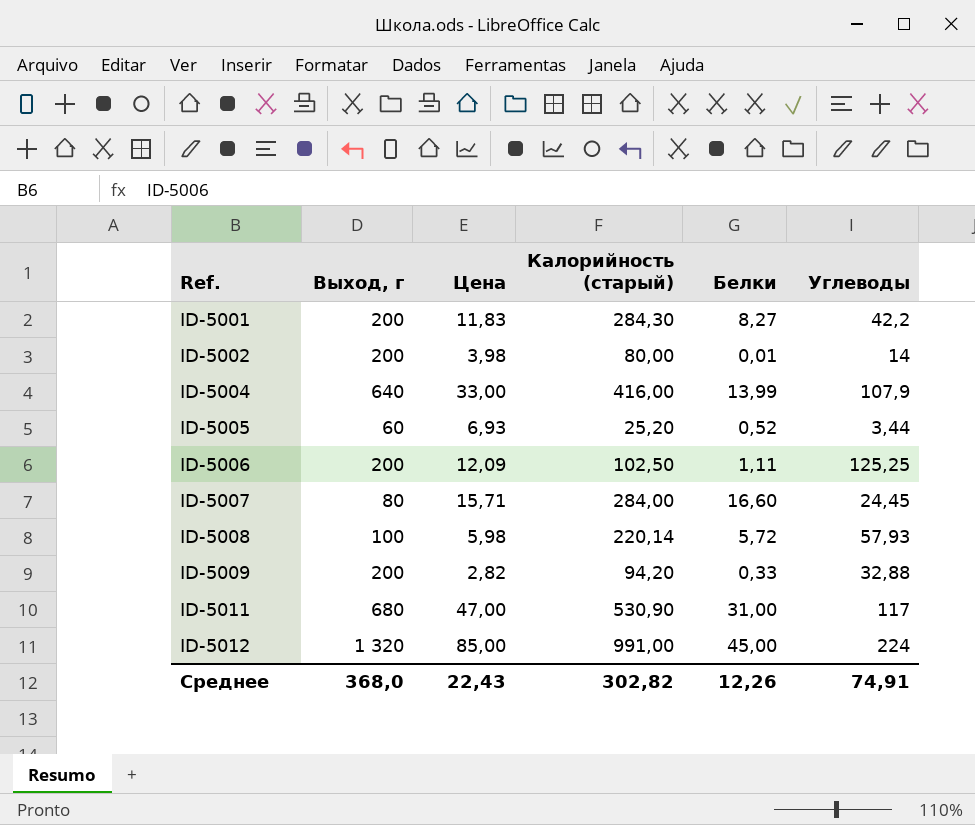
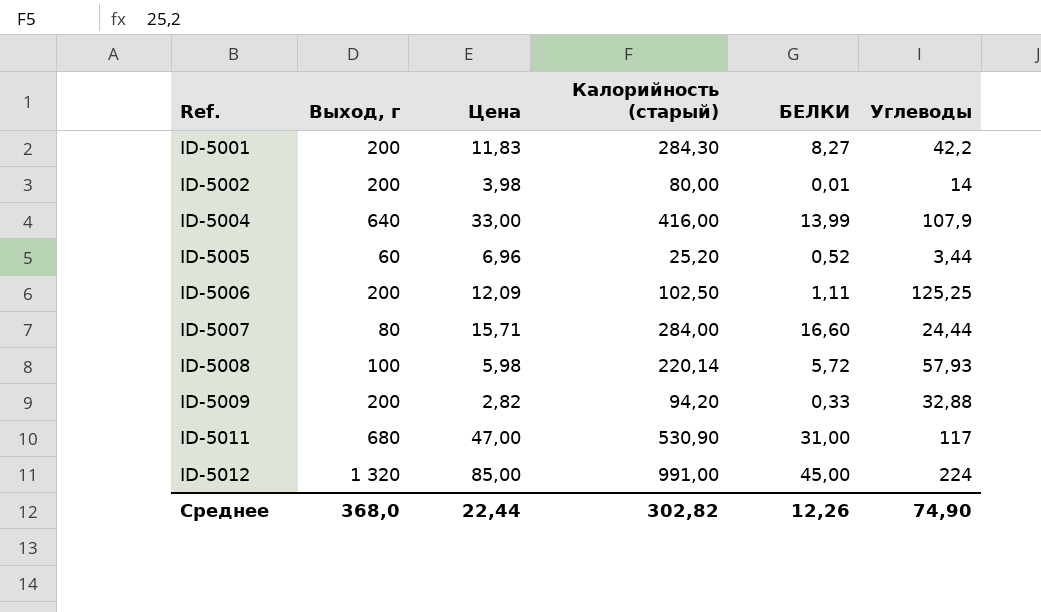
column name: Белки -> БЕЛКИ
ID-5005 | Цена: 6,93 -> 6,96
ID-5007 | Углеводы: 24,45 -> 24,44
Среднее | Цена: 22,43 -> 22,44
Среднее | Углеводы: 74,91 -> 74,90

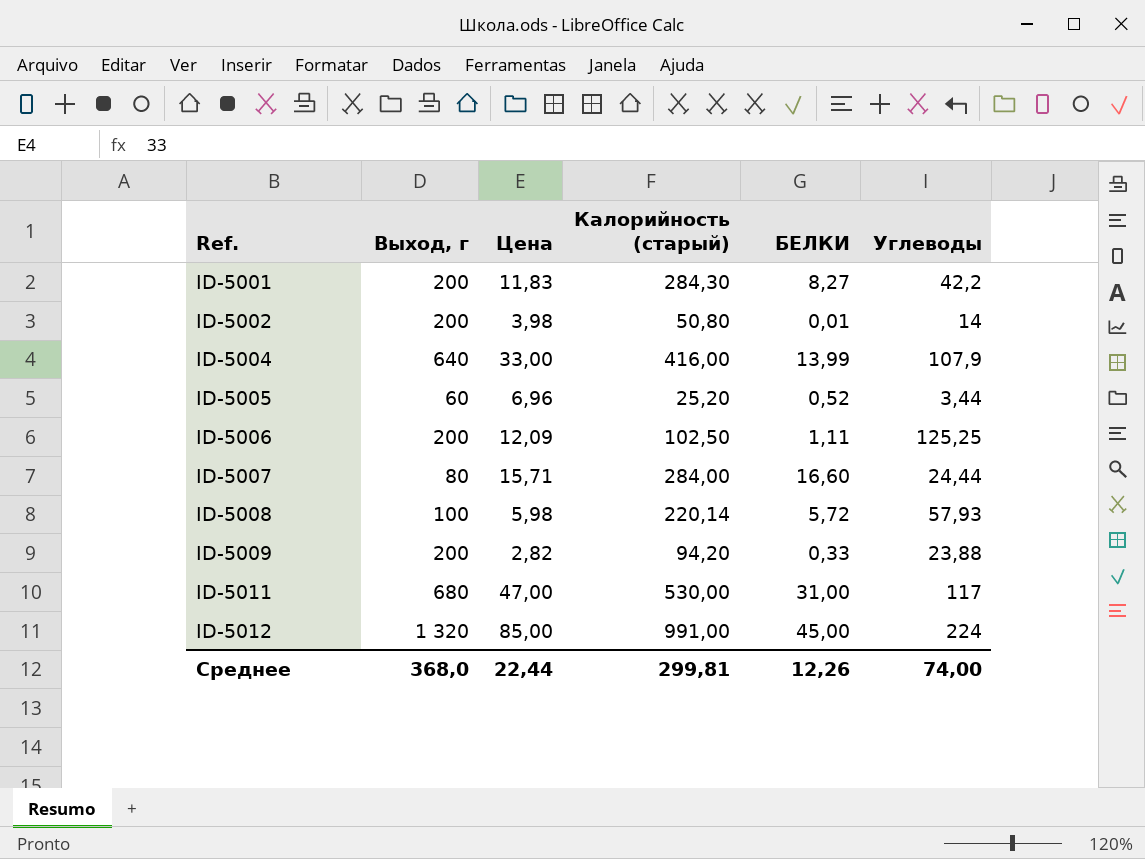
ID-5002 | Калорийность (старый): 80,00 -> 50,80
ID-5009 | Углеводы: 32,88 -> 23,88
ID-5011 | Калорийность (старый): 530,90 -> 530,00
Среднее | Калорийность (старый): 302,82 -> 299,81
Среднее | Углеводы: 74,90 -> 74,00

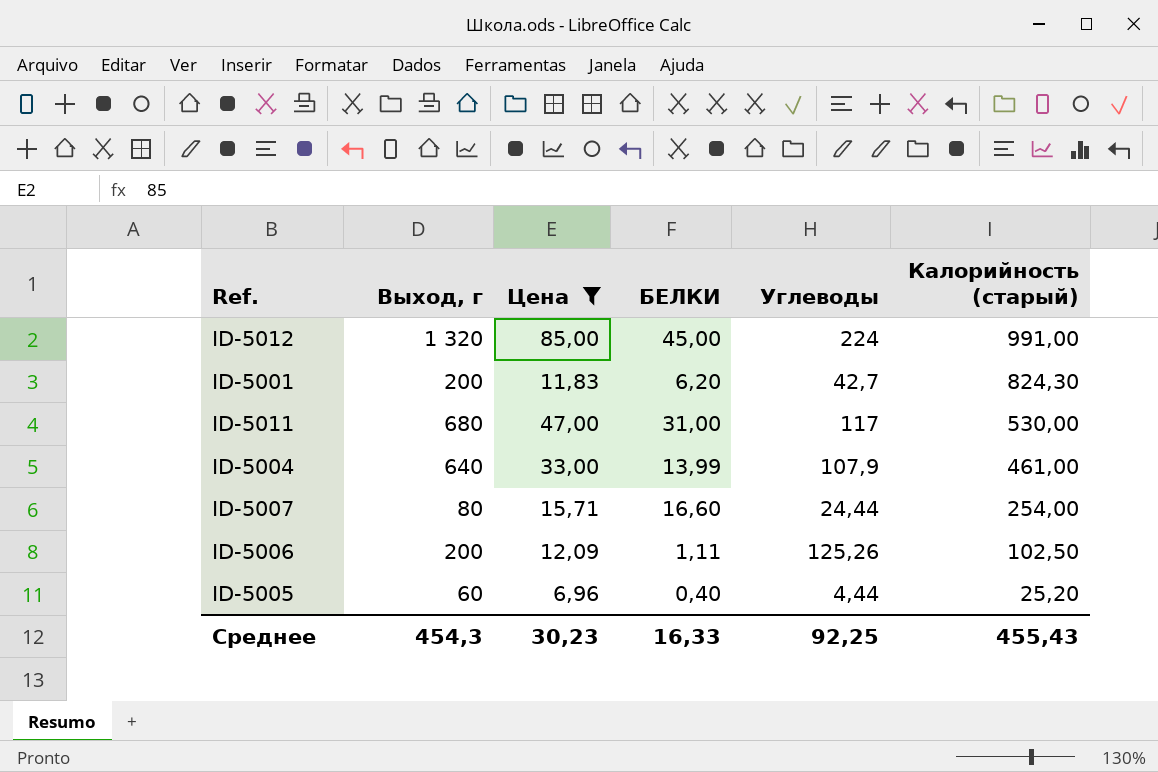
filter: none -> Цена >= 6,96
row order: Ref. ascending -> Калорийность (старый) descending
column Калорийность (старый) | position: 4 -> 6
ID-5001 | БЕЛКИ: 8,27 -> 6,20
ID-5001 | Углеводы: 42,2 -> 42,7
ID-5001 | Калорийность (старый): 284,30 -> 824,30
ID-5004 | Калорийность (старый): 416,00 -> 461,00
ID-5007 | Калорийность (старый): 284,00 -> 254,00
ID-5006 | Углеводы: 125,25 -> 125,26
ID-5005 | БЕЛКИ: 0,52 -> 0,40
ID-5005 | Углеводы: 3,44 -> 4,44
Среднее | Выход, г: 368,0 -> 454,3
Среднее | Цена: 22,44 -> 30,23
Среднее | БЕЛКИ: 12,26 -> 16,33
Среднее | Углеводы: 74,00 -> 92,25
Среднее | Калорийность (старый): 299,81 -> 455,43

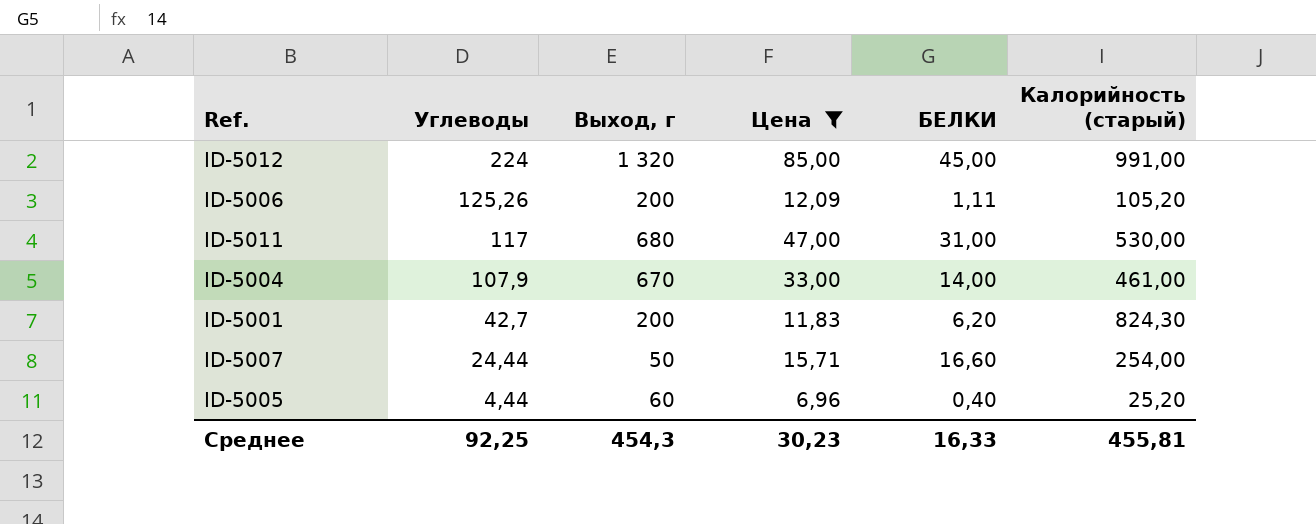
row order: Калорийность (старый) descending -> Углеводы descending
column Углеводы | position: 5 -> 2
ID-5006 | Калорийность (старый): 102,50 -> 105,20
ID-5004 | Выход, г: 640 -> 670
ID-5004 | БЕЛКИ: 13,99 -> 14,00
ID-5007 | Выход, г: 80 -> 50
Среднее | Калорийность (старый): 455,43 -> 455,81

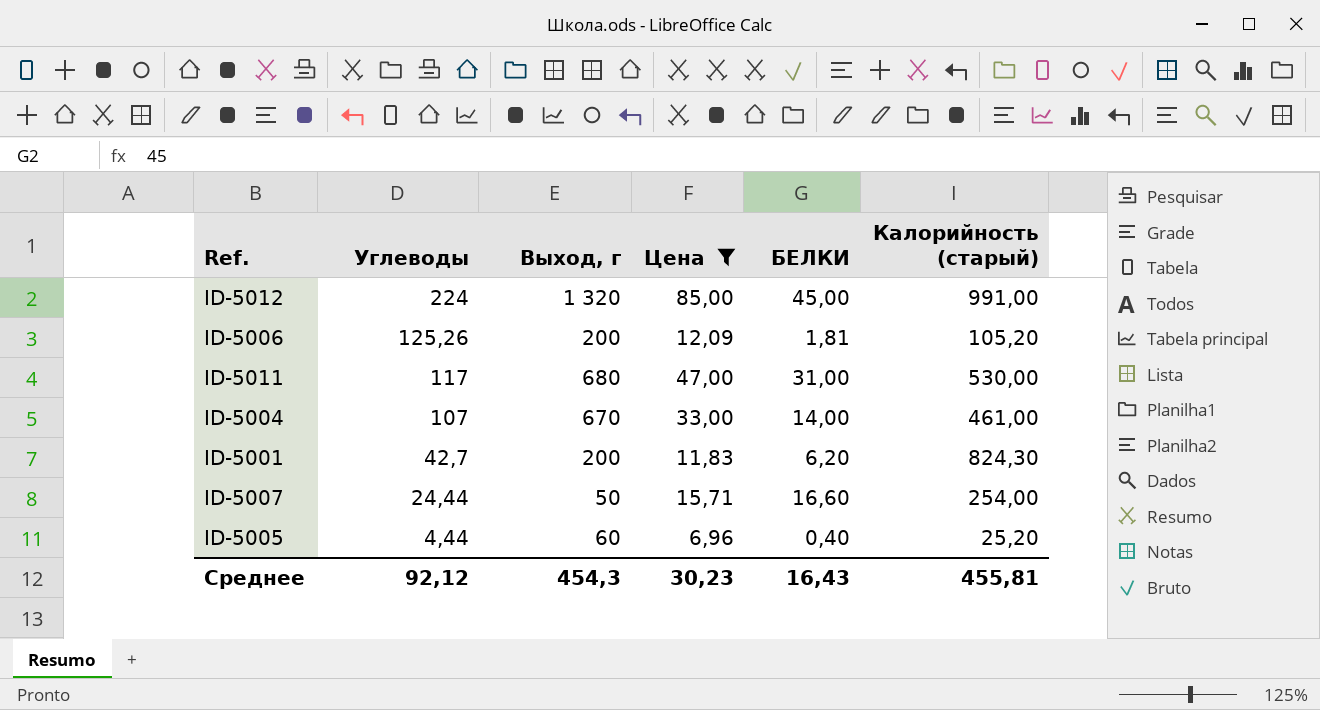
ID-5006 | БЕЛКИ: 1,11 -> 1,81
ID-5004 | Углеводы: 107,9 -> 107
Среднее | Углеводы: 92,25 -> 92,12
Среднее | БЕЛКИ: 16,33 -> 16,43

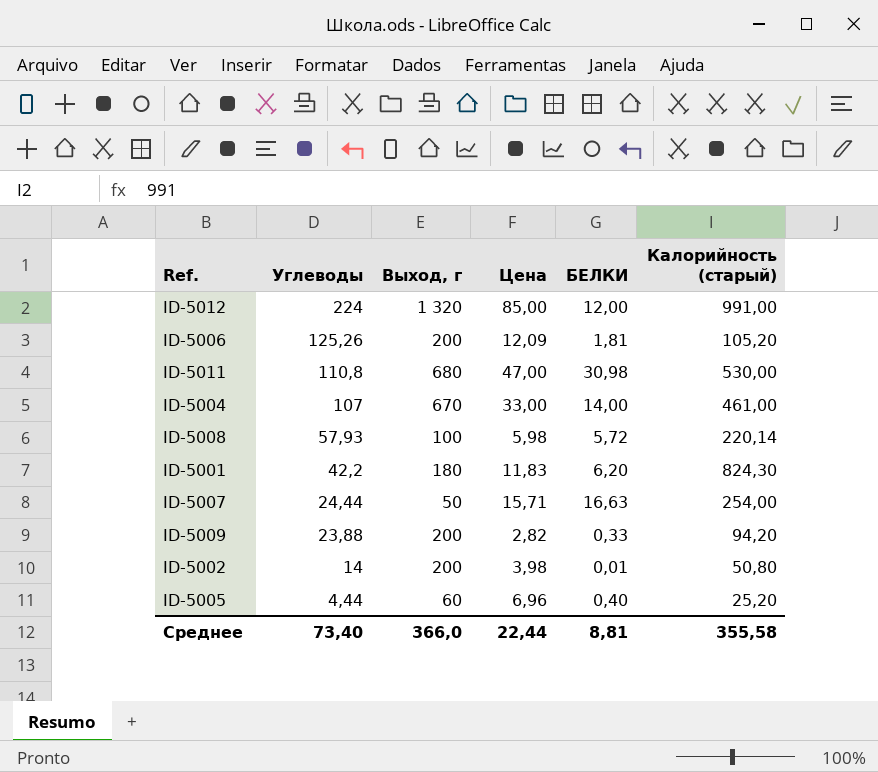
filter: Цена >= 6,96 -> none
ID-5012 | БЕЛКИ: 45,00 -> 12,00
ID-5011 | Углеводы: 117 -> 110,8
ID-5011 | БЕЛКИ: 31,00 -> 30,98
ID-5001 | Углеводы: 42,7 -> 42,2
ID-5001 | Выход, г: 200 -> 180
ID-5007 | БЕЛКИ: 16,60 -> 16,63
Среднее | Углеводы: 92,12 -> 73,40
Среднее | Выход, г: 454,3 -> 366,0
Среднее | Цена: 30,23 -> 22,44
Среднее | БЕЛКИ: 16,43 -> 8,81
Среднее | Калорийность (старый): 455,81 -> 355,58

